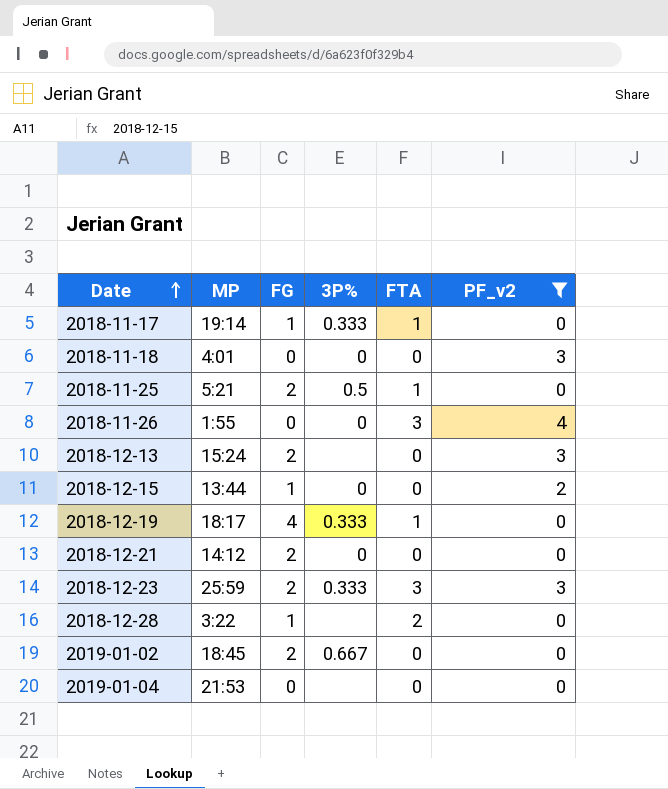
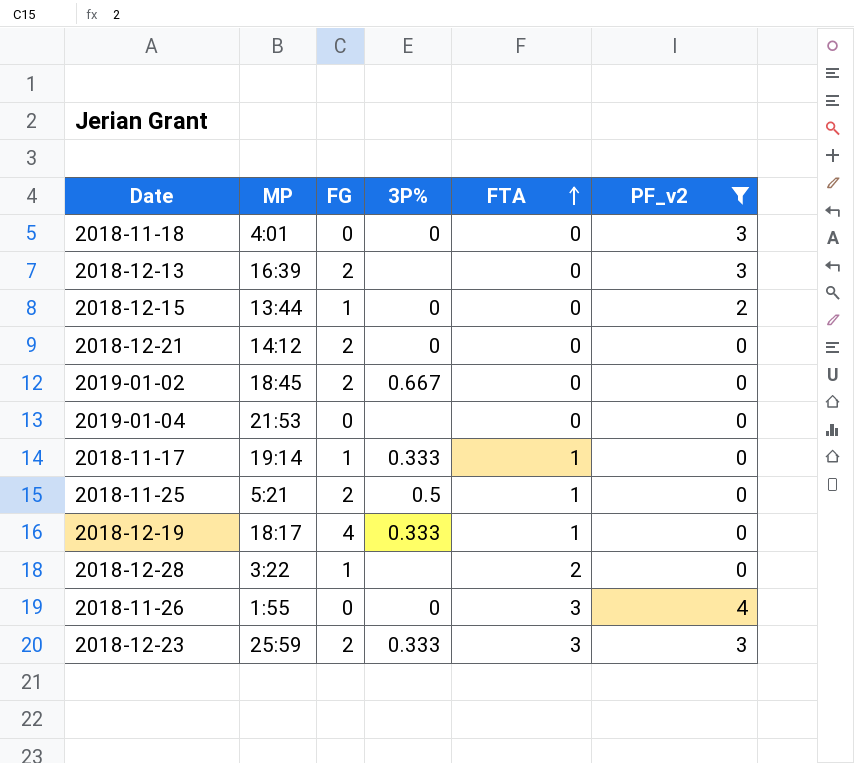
row order: Date ascending -> FTA ascending
2018-12-13 | MP: 15:24 -> 16:39

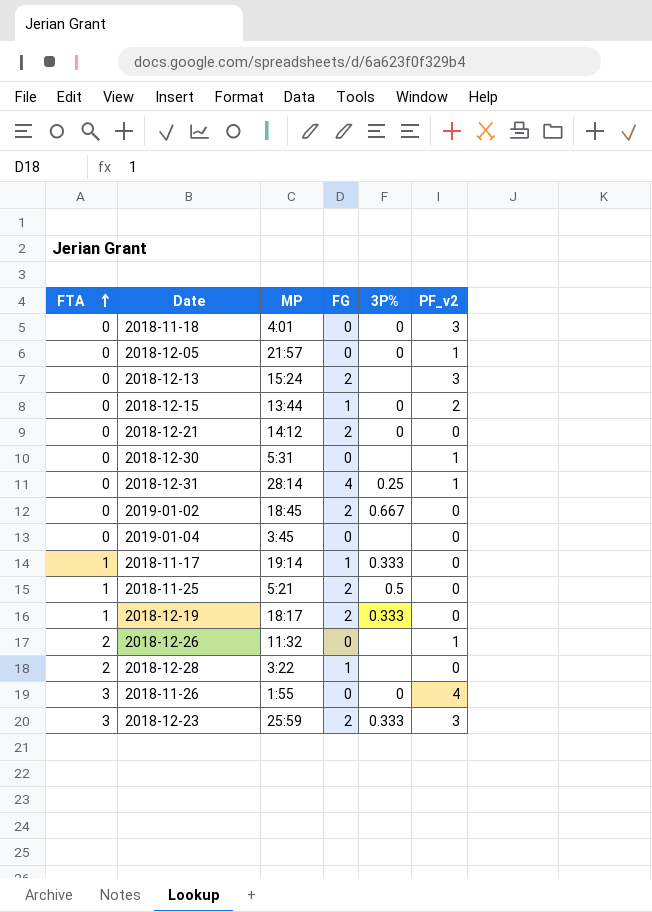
filter: PF_v2 != 1 -> none
column FTA | position: 5 -> 1
2018-12-13 | MP: 16:39 -> 15:24
2019-01-04 | MP: 21:53 -> 3:45
2018-12-19 | FG: 4 -> 2

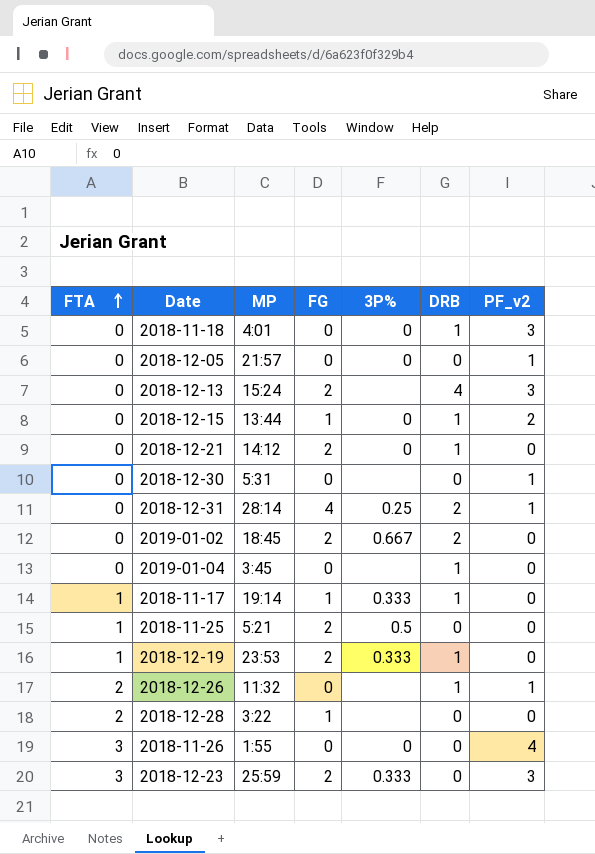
column DRB | position: none -> 6
2018-12-19 | MP: 18:17 -> 23:53

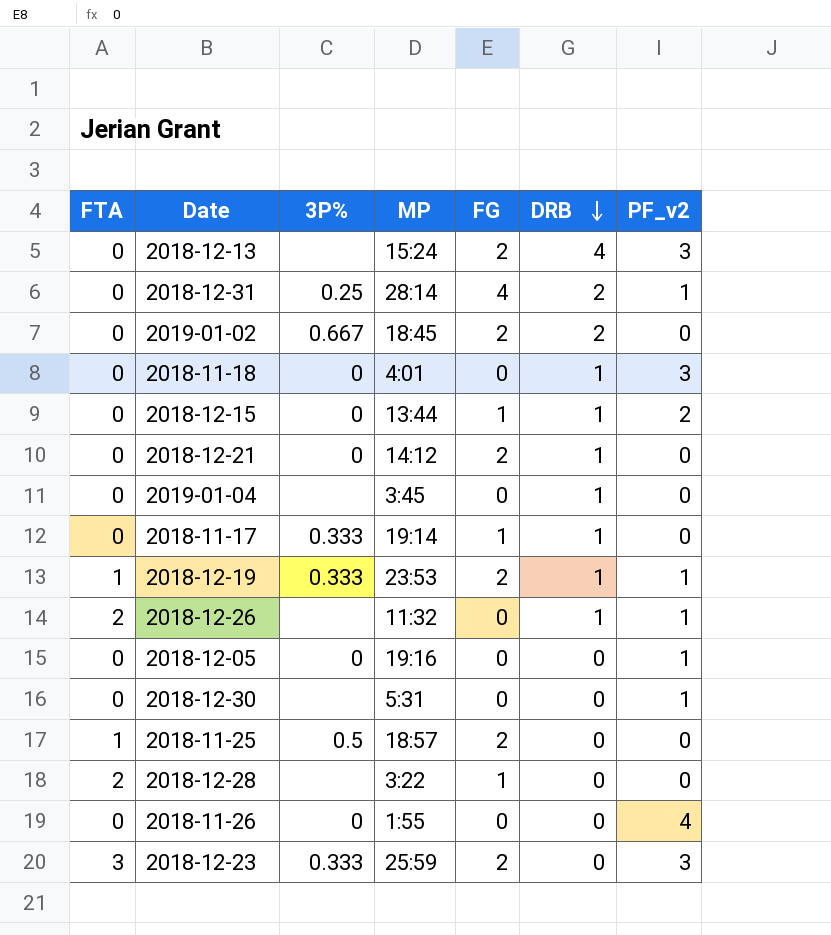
row order: FTA ascending -> DRB descending
column 3P% | position: 5 -> 3
2018-11-17 | FTA: 1 -> 0
2018-12-19 | PF_v2: 0 -> 1
2018-12-05 | MP: 21:57 -> 19:16
2018-11-25 | MP: 5:21 -> 18:57
2018-11-26 | FTA: 3 -> 0

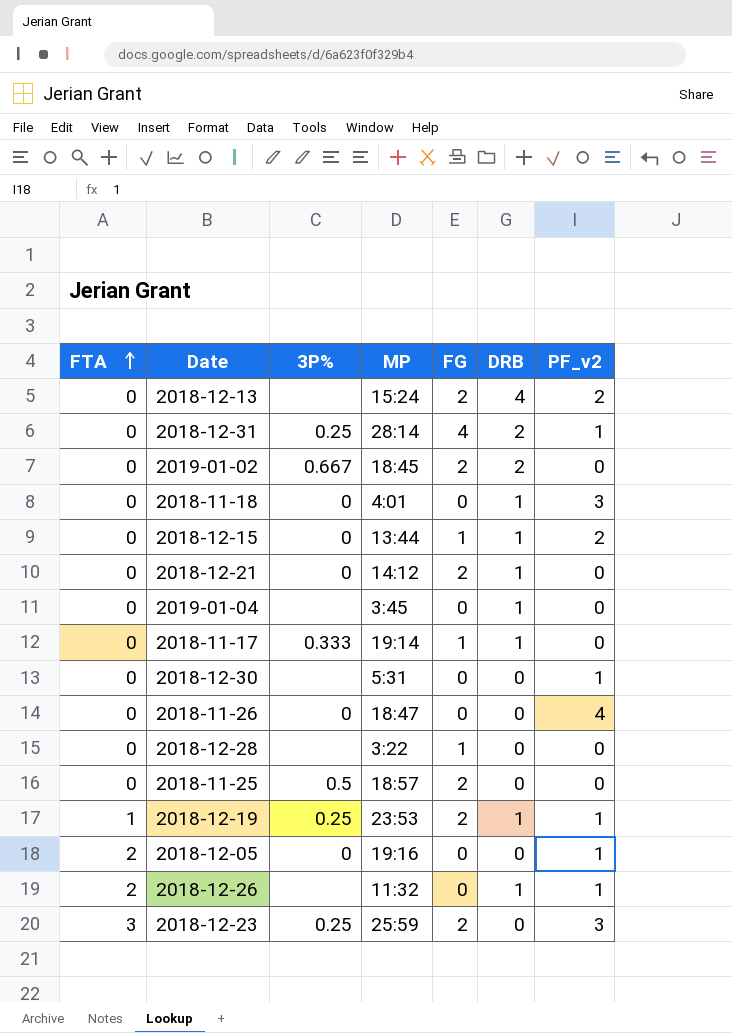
row order: DRB descending -> FTA ascending
2018-12-13 | PF_v2: 3 -> 2
2018-11-26 | MP: 1:55 -> 18:47
2018-12-28 | FTA: 2 -> 0
2018-11-25 | FTA: 1 -> 0
2018-12-19 | 3P%: 0.333 -> 0.25
2018-12-05 | FTA: 0 -> 2
2018-12-23 | 3P%: 0.333 -> 0.25

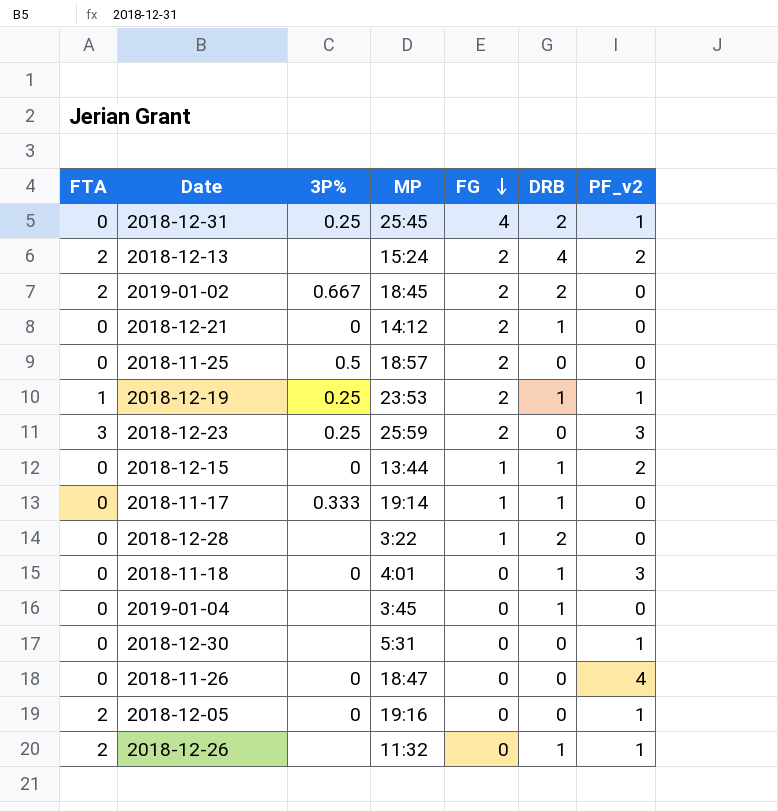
row order: FTA ascending -> FG descending
2018-12-31 | MP: 28:14 -> 25:45
2018-12-13 | FTA: 0 -> 2
2019-01-02 | FTA: 0 -> 2
2018-12-28 | DRB: 0 -> 2

